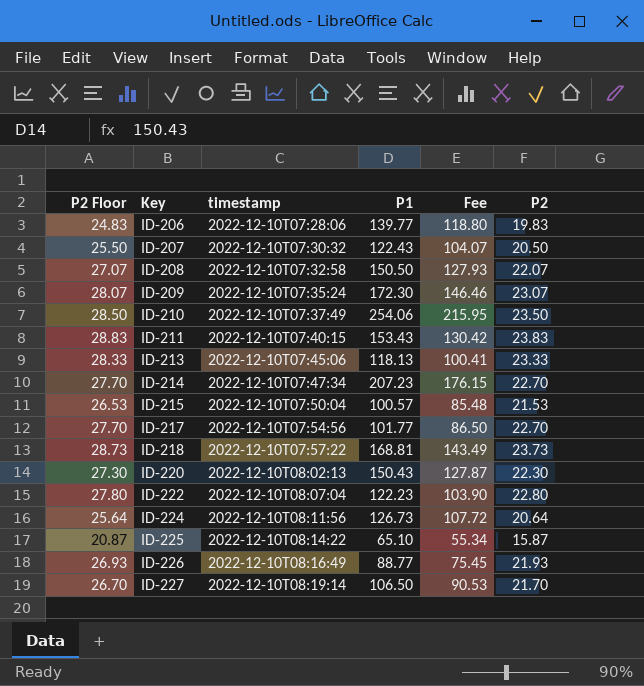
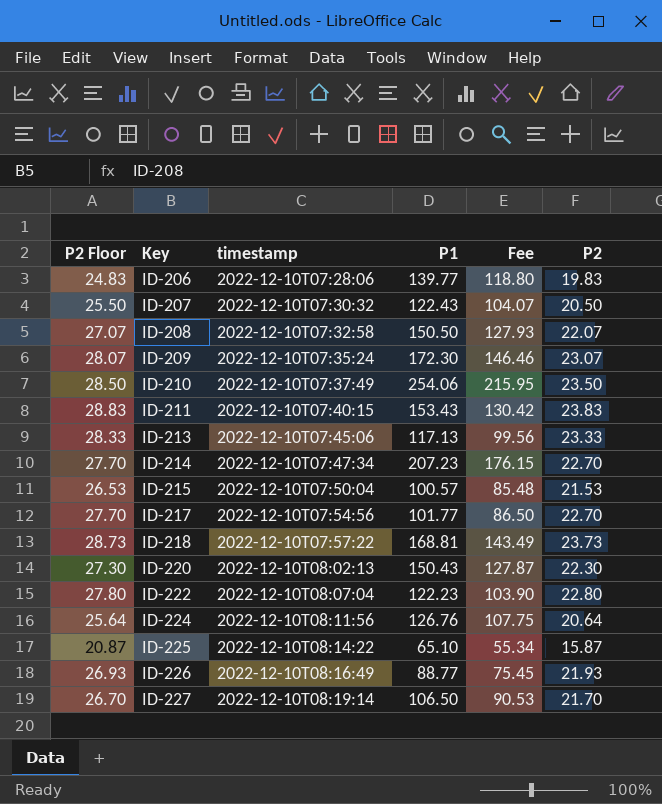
ID-213 | P1: 118.13 -> 117.13
ID-213 | Fee: 100.41 -> 99.56
ID-224 | P1: 126.73 -> 126.76
ID-224 | Fee: 107.72 -> 107.75

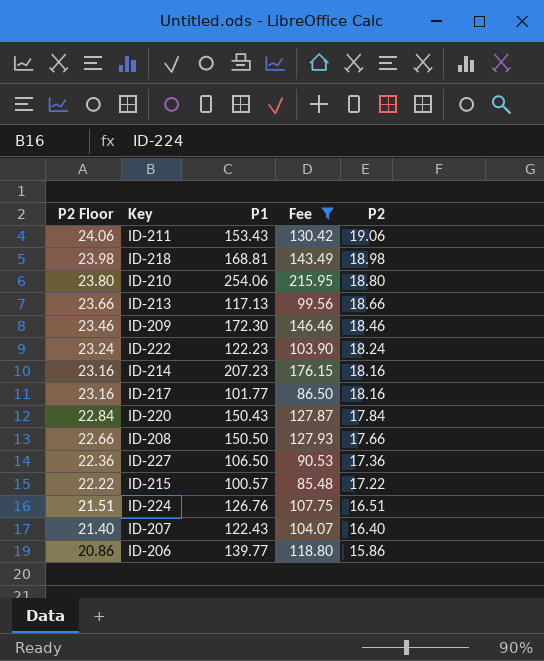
filter: none -> Fee >= 85.48
row order: Key ascending -> P2 Floor descending
column timestamp | position: 3 -> none
ID-211 | P2 Floor: 28.83 -> 24.06
ID-211 | P2: 23.83 -> 19.06
ID-218 | P2 Floor: 28.73 -> 23.98
ID-218 | P2: 23.73 -> 18.98
ID-210 | P2 Floor: 28.50 -> 23.80
ID-210 | P2: 23.50 -> 18.80
ID-213 | P2 Floor: 28.33 -> 23.66
ID-213 | P2: 23.33 -> 18.66
ID-209 | P2 Floor: 28.07 -> 23.46
ID-209 | P2: 23.07 -> 18.46
ID-222 | P2 Floor: 27.80 -> 23.24
ID-222 | P2: 22.80 -> 18.24
ID-214 | P2 Floor: 27.70 -> 23.16
ID-214 | P2: 22.70 -> 18.16
ID-217 | P2 Floor: 27.70 -> 23.16
ID-217 | P2: 22.70 -> 18.16
ID-220 | P2 Floor: 27.30 -> 22.84
ID-220 | P2: 22.30 -> 17.84
ID-208 | P2 Floor: 27.07 -> 22.66
ID-208 | P2: 22.07 -> 17.66
ID-227 | P2 Floor: 26.70 -> 22.36
ID-227 | P2: 21.70 -> 17.36
ID-215 | P2 Floor: 26.53 -> 22.22
ID-215 | P2: 21.53 -> 17.22
ID-224 | P2 Floor: 25.64 -> 21.51
ID-224 | P2: 20.64 -> 16.51
ID-207 | P2 Floor: 25.50 -> 21.40
ID-207 | P2: 20.50 -> 16.40
ID-206 | P2 Floor: 24.83 -> 20.86
ID-206 | P2: 19.83 -> 15.86

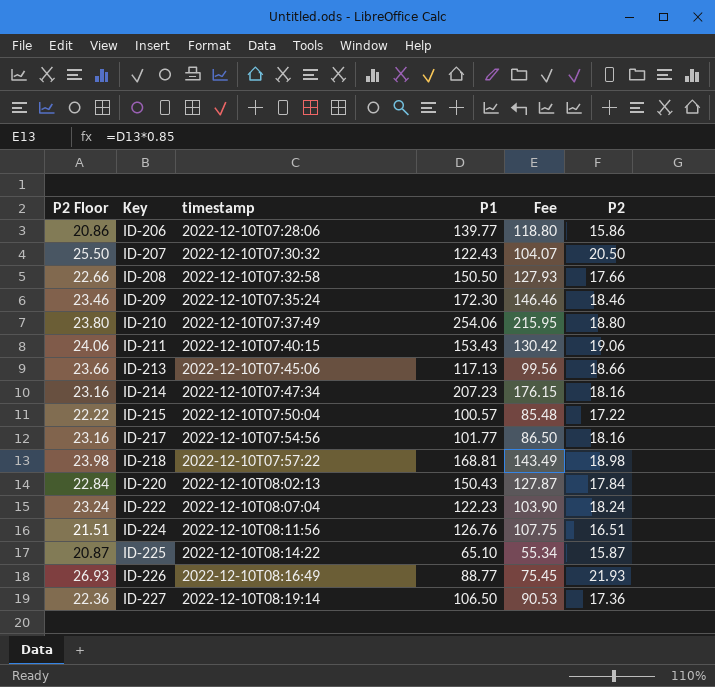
filter: Fee >= 85.48 -> none
row order: P2 Floor descending -> Key ascending
column timestamp | position: none -> 3
ID-207 | P2 Floor: 21.40 -> 25.50
ID-207 | P2: 16.40 -> 20.50

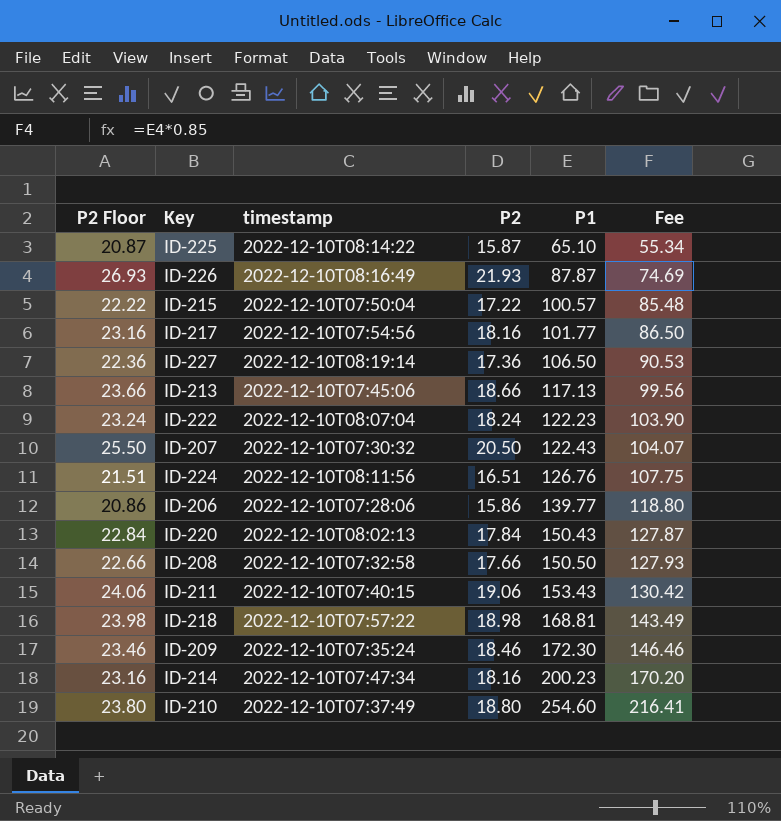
row order: Key ascending -> P1 ascending
column P2 | position: 6 -> 4
ID-226 | P1: 88.77 -> 87.87
ID-226 | Fee: 75.45 -> 74.69
ID-214 | P1: 207.23 -> 200.23
ID-214 | Fee: 176.15 -> 170.20
ID-210 | P1: 254.06 -> 254.60
ID-210 | Fee: 215.95 -> 216.41

